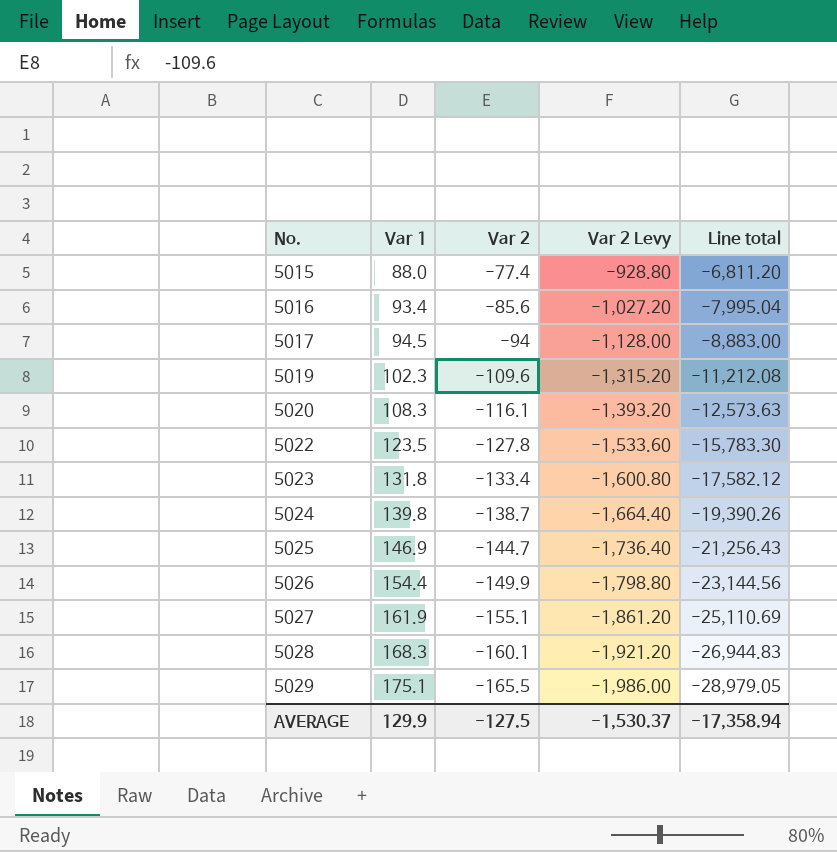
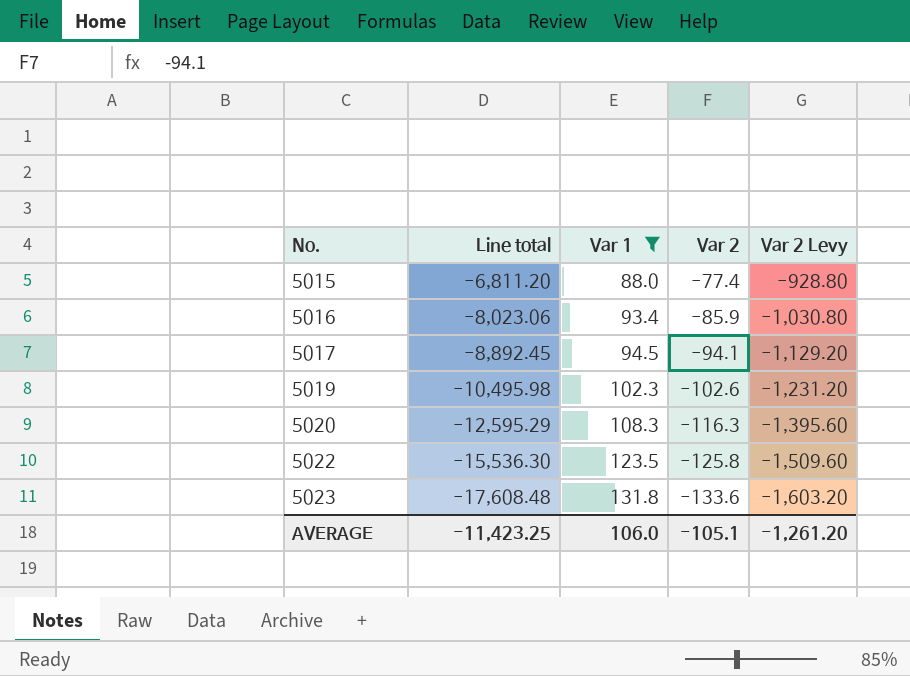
filter: none -> Var 1 <= 131.8
column Line total | position: 5 -> 2
5016 | Line total: -7,995.04 -> -8,023.06
5016 | Var 2: -85.6 -> -85.9
5016 | Var 2 Levy: -1,027.20 -> -1,030.80
5017 | Line total: -8,883.00 -> -8,892.45
5017 | Var 2: -94 -> -94.1
5017 | Var 2 Levy: -1,128.00 -> -1,129.20
5019 | Line total: -11,212.08 -> -10,495.98
5019 | Var 2: -109.6 -> -102.6
5019 | Var 2 Levy: -1,315.20 -> -1,231.20
5020 | Line total: -12,573.63 -> -12,595.29
5020 | Var 2: -116.1 -> -116.3
5020 | Var 2 Levy: -1,393.20 -> -1,395.60
5022 | Line total: -15,783.30 -> -15,536.30
5022 | Var 2: -127.8 -> -125.8
5022 | Var 2 Levy: -1,533.60 -> -1,509.60
5023 | Line total: -17,582.12 -> -17,608.48
5023 | Var 2: -133.4 -> -133.6
5023 | Var 2 Levy: -1,600.80 -> -1,603.20
AVERAGE | Line total: -17,358.94 -> -11,423.25
AVERAGE | Var 1: 129.9 -> 106.0
AVERAGE | Var 2: -127.5 -> -105.1
AVERAGE | Var 2 Levy: -1,530.37 -> -1,261.20

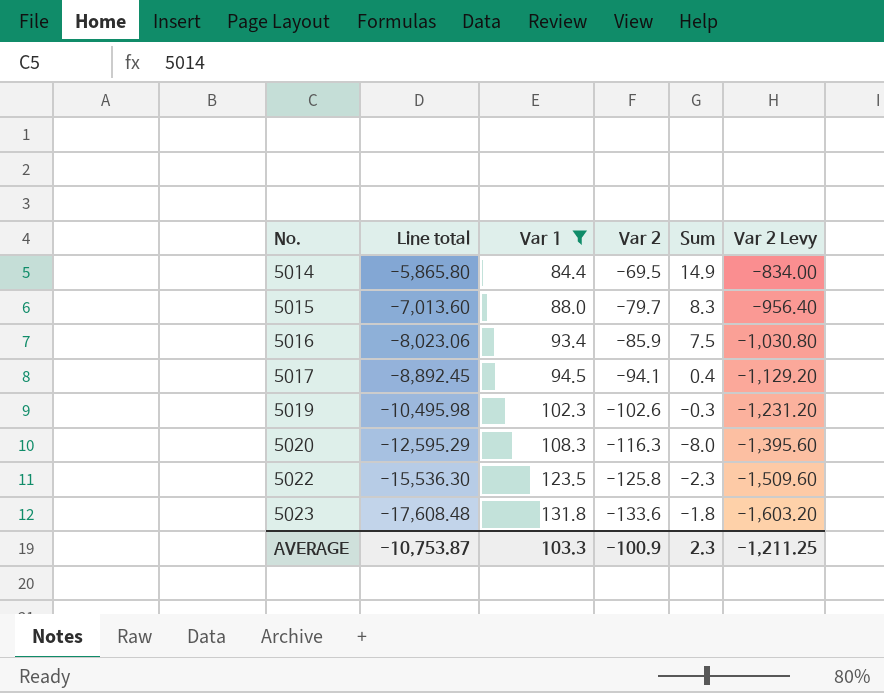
column Sum | formula: none -> [Var 1] + [Var 2]
row 5014: none -> -5,865.80 | 84.4 | -69.5 | 14.9 | -834.00
5015 | Line total: -6,811.20 -> -7,013.60
5015 | Var 2: -77.4 -> -79.7
5015 | Var 2 Levy: -928.80 -> -956.40
AVERAGE | Line total: -11,423.25 -> -10,753.87
AVERAGE | Var 1: 106.0 -> 103.3
AVERAGE | Var 2: -105.1 -> -100.9
AVERAGE | Var 2 Levy: -1,261.20 -> -1,211.25

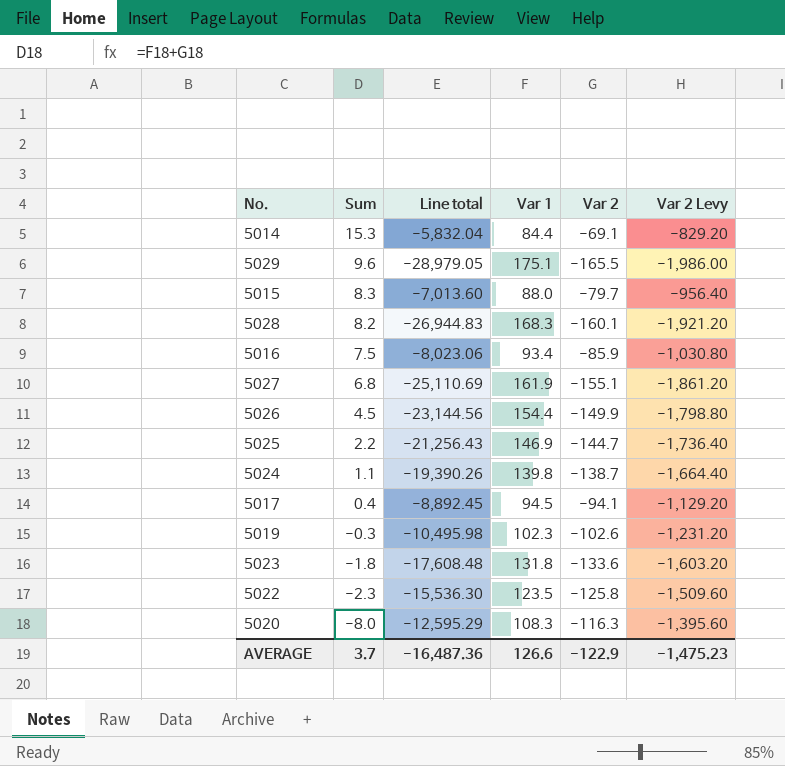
filter: Var 1 <= 131.8 -> none
row order: No. ascending -> Sum descending
column Sum | position: 5 -> 2
5014 | Sum: 14.9 -> 15.3
5014 | Line total: -5,865.80 -> -5,832.04
5014 | Var 2: -69.5 -> -69.1
5014 | Var 2 Levy: -834.00 -> -829.20
AVERAGE | Sum: 2.3 -> 3.7
AVERAGE | Line total: -10,753.87 -> -16,487.36
AVERAGE | Var 1: 103.3 -> 126.6
AVERAGE | Var 2: -100.9 -> -122.9
AVERAGE | Var 2 Levy: -1,211.25 -> -1,475.23

